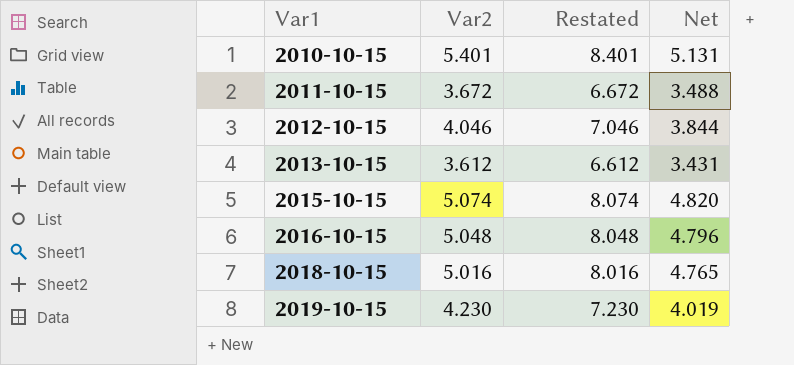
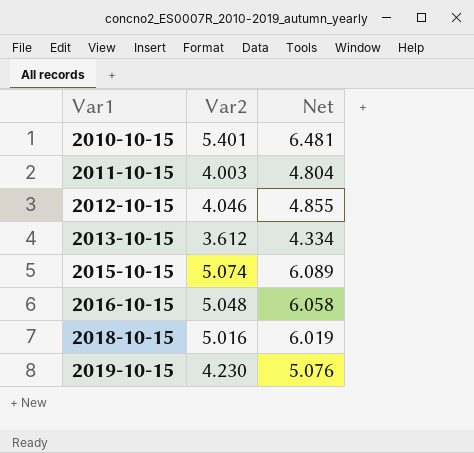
column Restated | formula: [Var2] + 3 -> none
column Net | formula: [Var2] * 0.95 -> [Var2] * 1.2
2011-10-15 | Var2: 3.672 -> 4.003

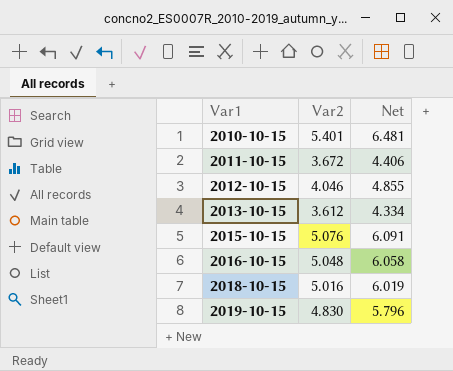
2011-10-15 | Var2: 4.003 -> 3.672
2011-10-15 | Net: 4.804 -> 4.406
2015-10-15 | Var2: 5.074 -> 5.076
2015-10-15 | Net: 6.089 -> 6.091
2019-10-15 | Var2: 4.230 -> 4.830
2019-10-15 | Net: 5.076 -> 5.796

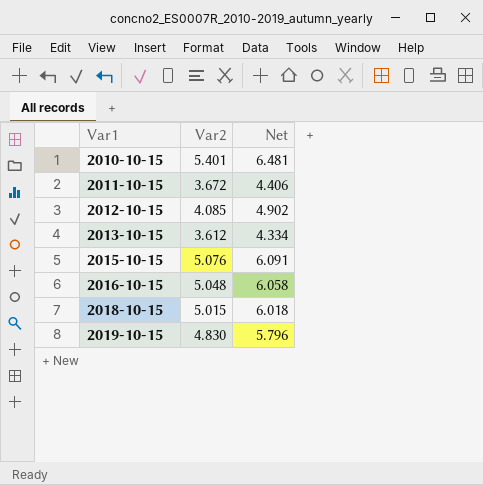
2012-10-15 | Var2: 4.046 -> 4.085
2012-10-15 | Net: 4.855 -> 4.902
2018-10-15 | Var2: 5.016 -> 5.015
2018-10-15 | Net: 6.019 -> 6.018

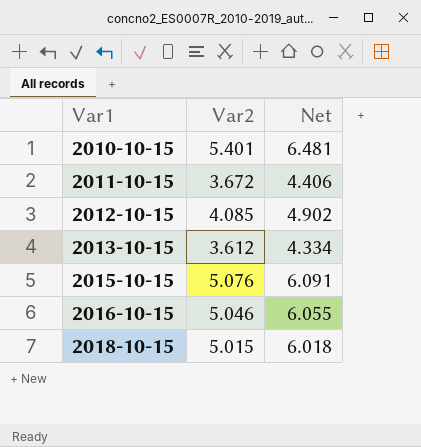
row 2019-10-15: 4.830 | 5.796 -> none
2016-10-15 | Var2: 5.048 -> 5.046
2016-10-15 | Net: 6.058 -> 6.055

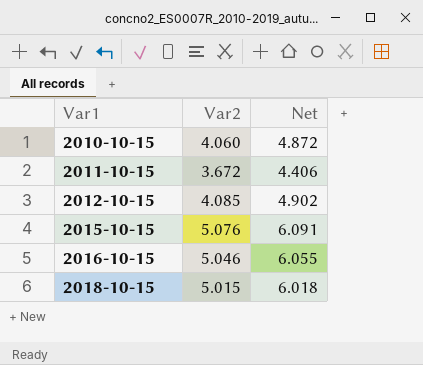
row 2013-10-15: 3.612 | 4.334 -> none
2010-10-15 | Var2: 5.401 -> 4.060
2010-10-15 | Net: 6.481 -> 4.872

